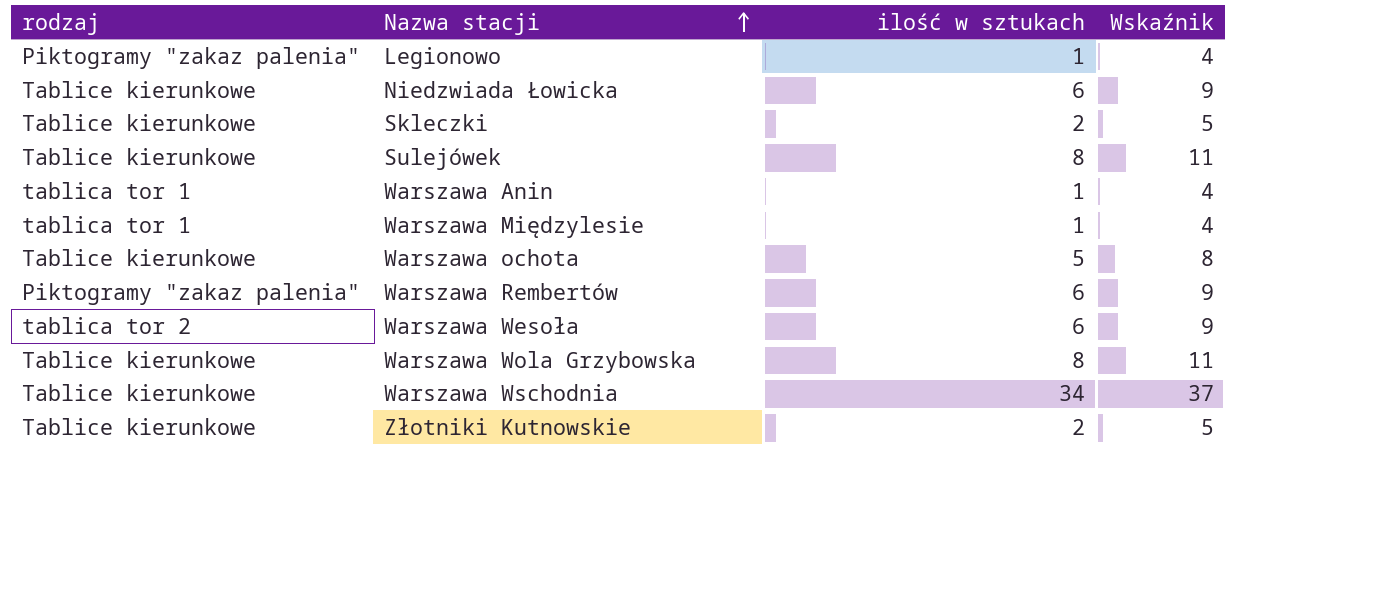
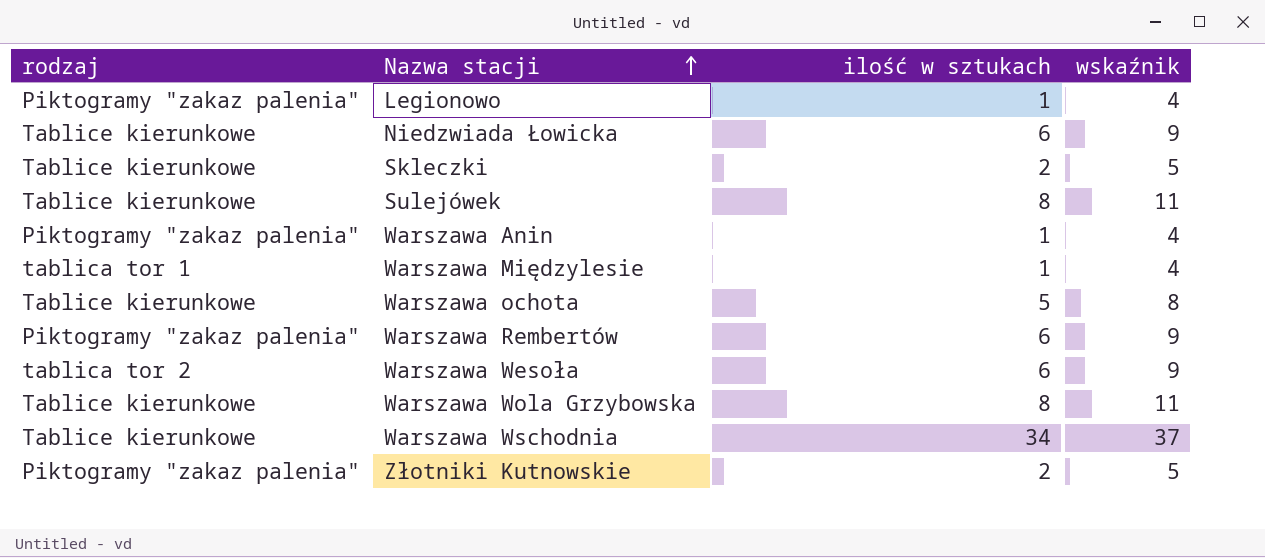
column name: Wskaźnik -> wskaźnik
Warszawa Anin | rodzaj: tablica tor 1 -> Piktogramy "zakaz palenia"
Złotniki Kutnowskie | rodzaj: Tablice kierunkowe -> Piktogramy "zakaz palenia"

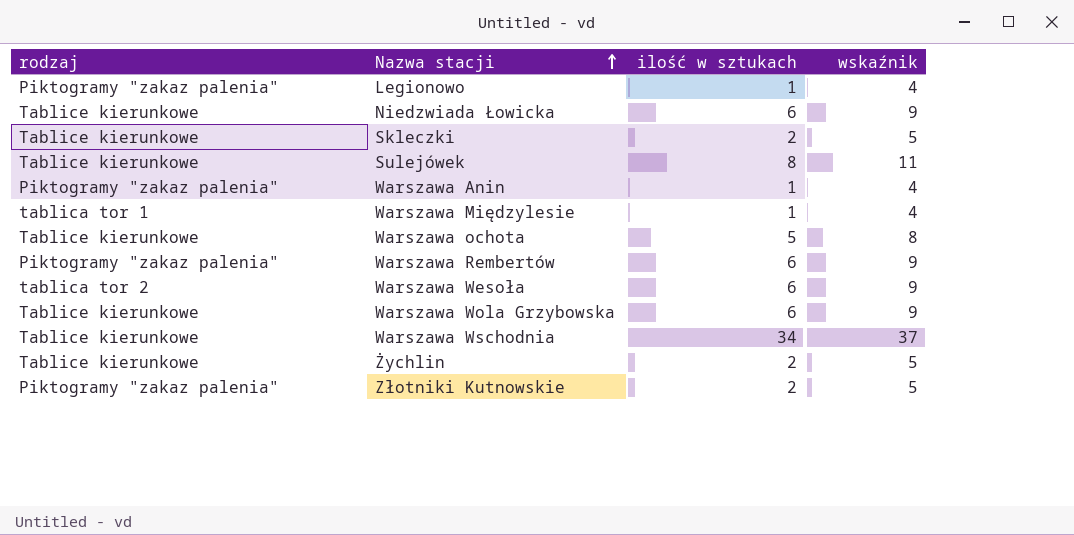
Warszawa Wola Grzybowska | ilość w sztukach: 8 -> 6
Warszawa Wola Grzybowska | wskaźnik: 11 -> 9
row Żychlin: none -> Tablice kierunkowe | 2 | 5

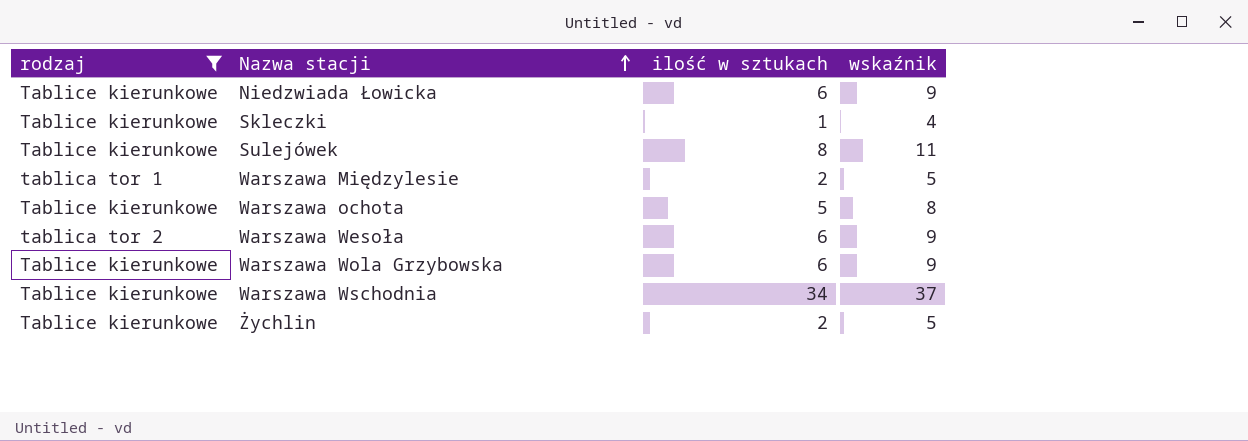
filter: none -> rodzaj != Piktogramy "zakaz palenia"
Skleczki | ilość w sztukach: 2 -> 1
Skleczki | wskaźnik: 5 -> 4
Warszawa Międzylesie | ilość w sztukach: 1 -> 2
Warszawa Międzylesie | wskaźnik: 4 -> 5

